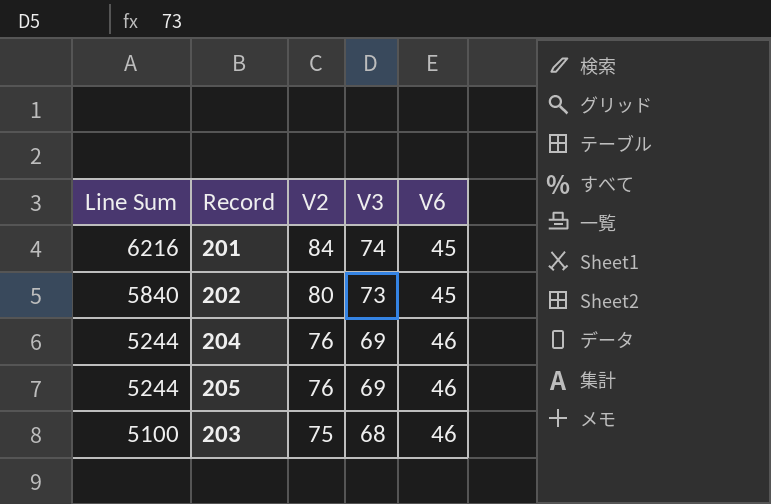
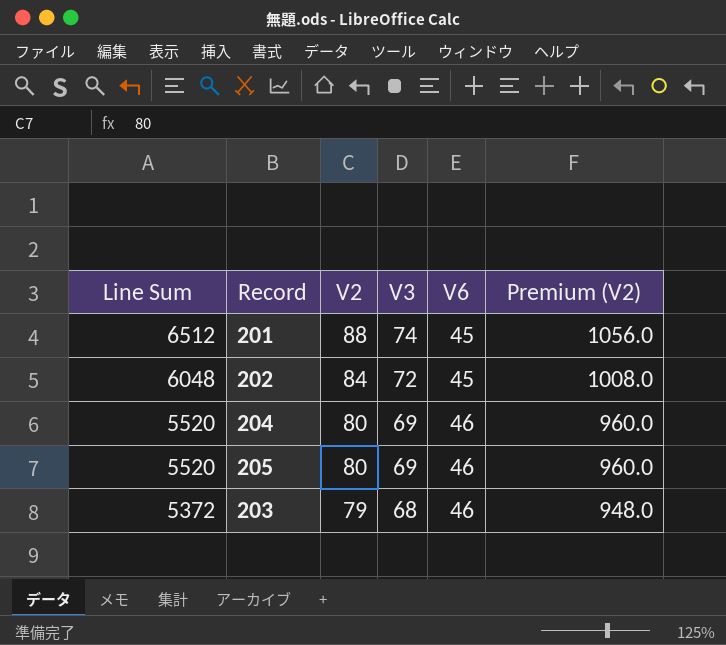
column Premium (V2) | formula: none -> [V2] * 12
201 | Line Sum: 6216 -> 6512
201 | V2: 84 -> 88
202 | Line Sum: 5840 -> 6048
202 | V2: 80 -> 84
202 | V3: 73 -> 72
204 | Line Sum: 5244 -> 5520
204 | V2: 76 -> 80
205 | Line Sum: 5244 -> 5520
205 | V2: 76 -> 80
203 | Line Sum: 5100 -> 5372
203 | V2: 75 -> 79

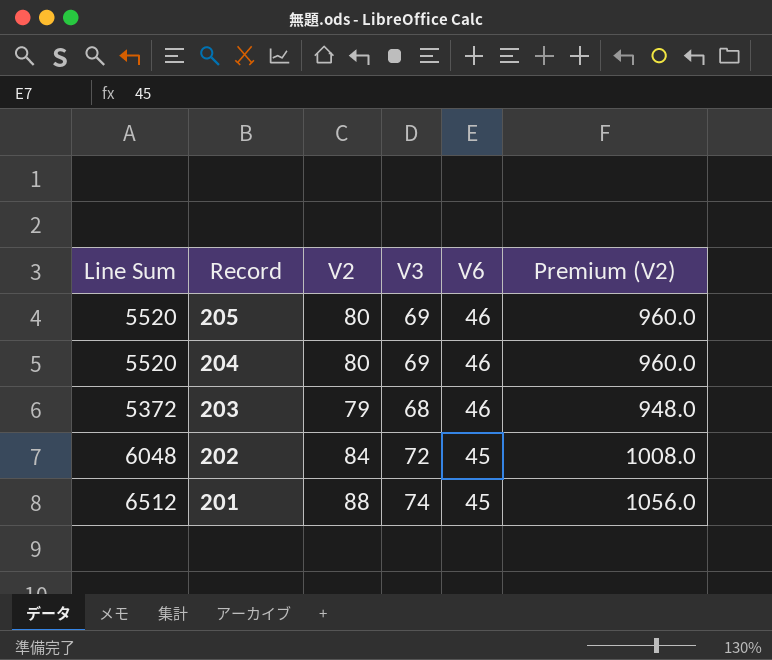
row order: Line Sum descending -> Record descending

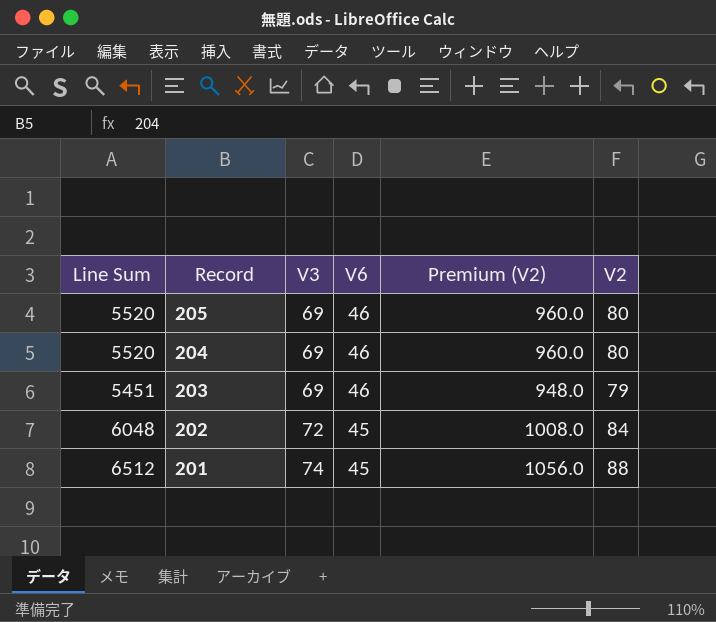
column V2 | position: 3 -> 6
203 | Line Sum: 5372 -> 5451
203 | V3: 68 -> 69

